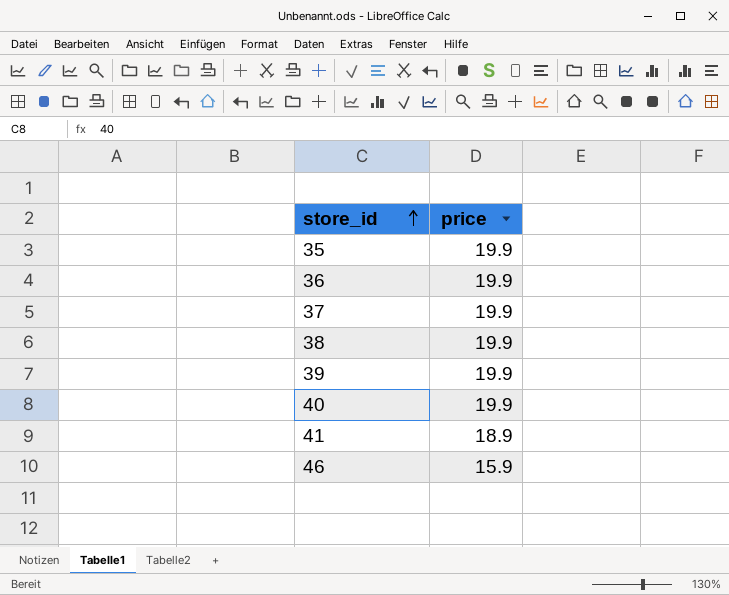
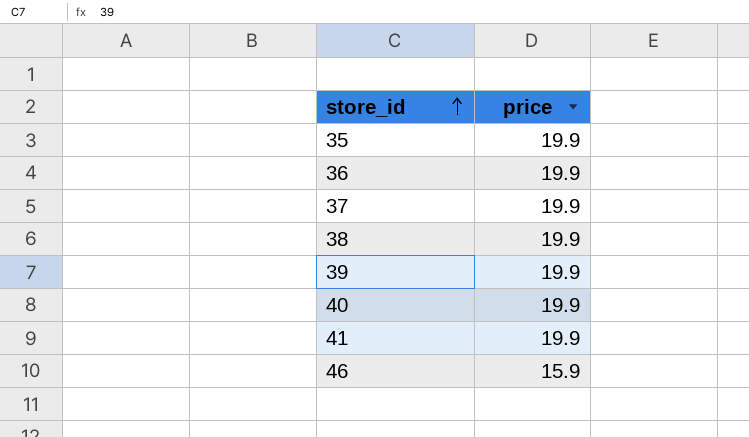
41 | price: 18.9 -> 19.9

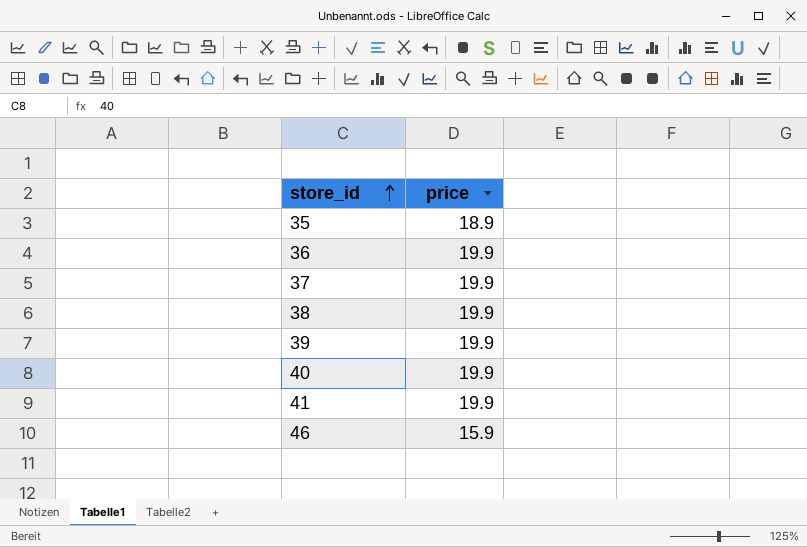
35 | price: 19.9 -> 18.9

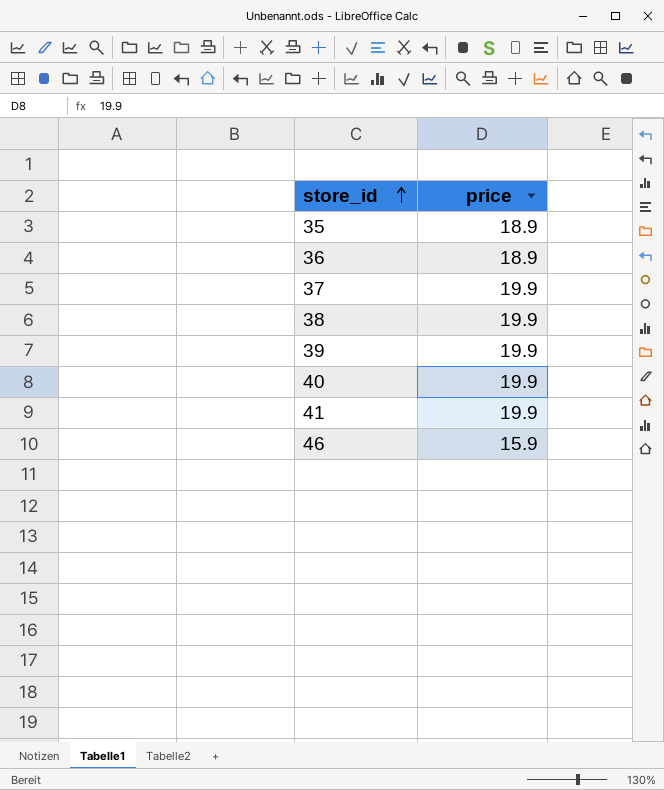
36 | price: 19.9 -> 18.9

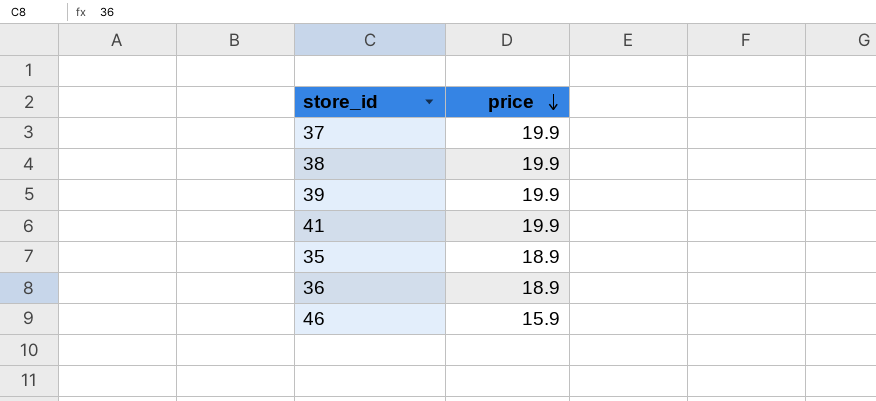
row order: store_id ascending -> price descending
row 40: 19.9 -> none

